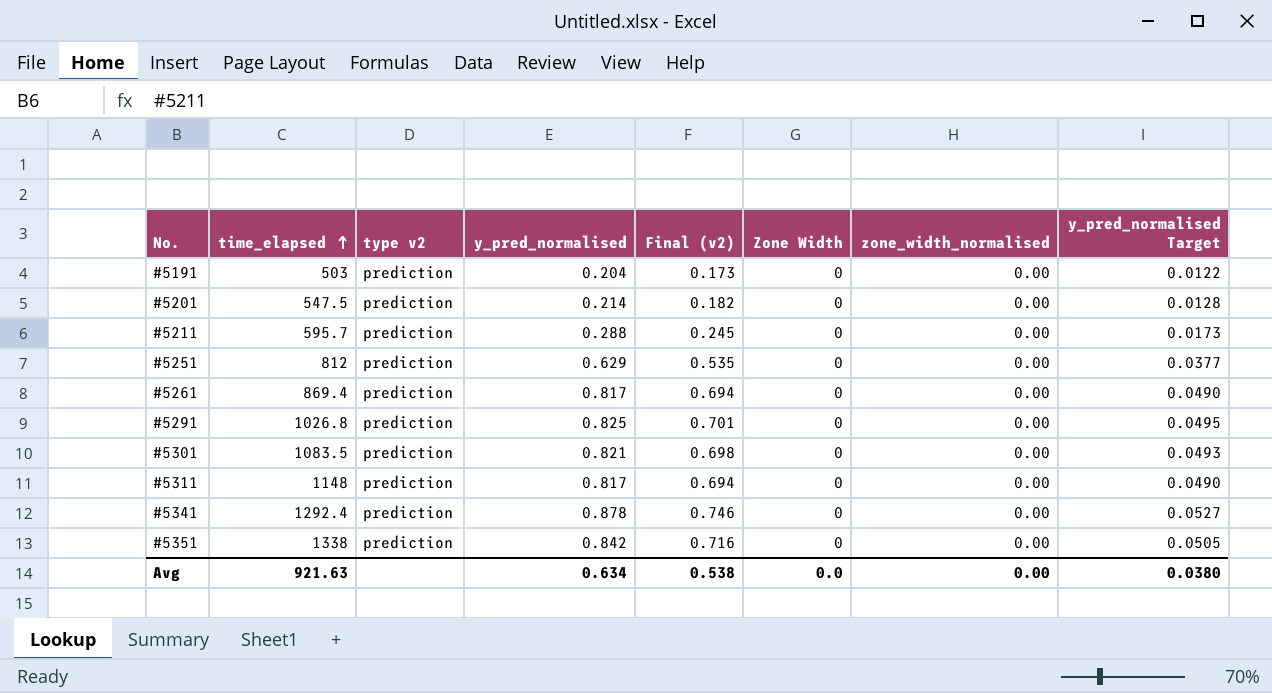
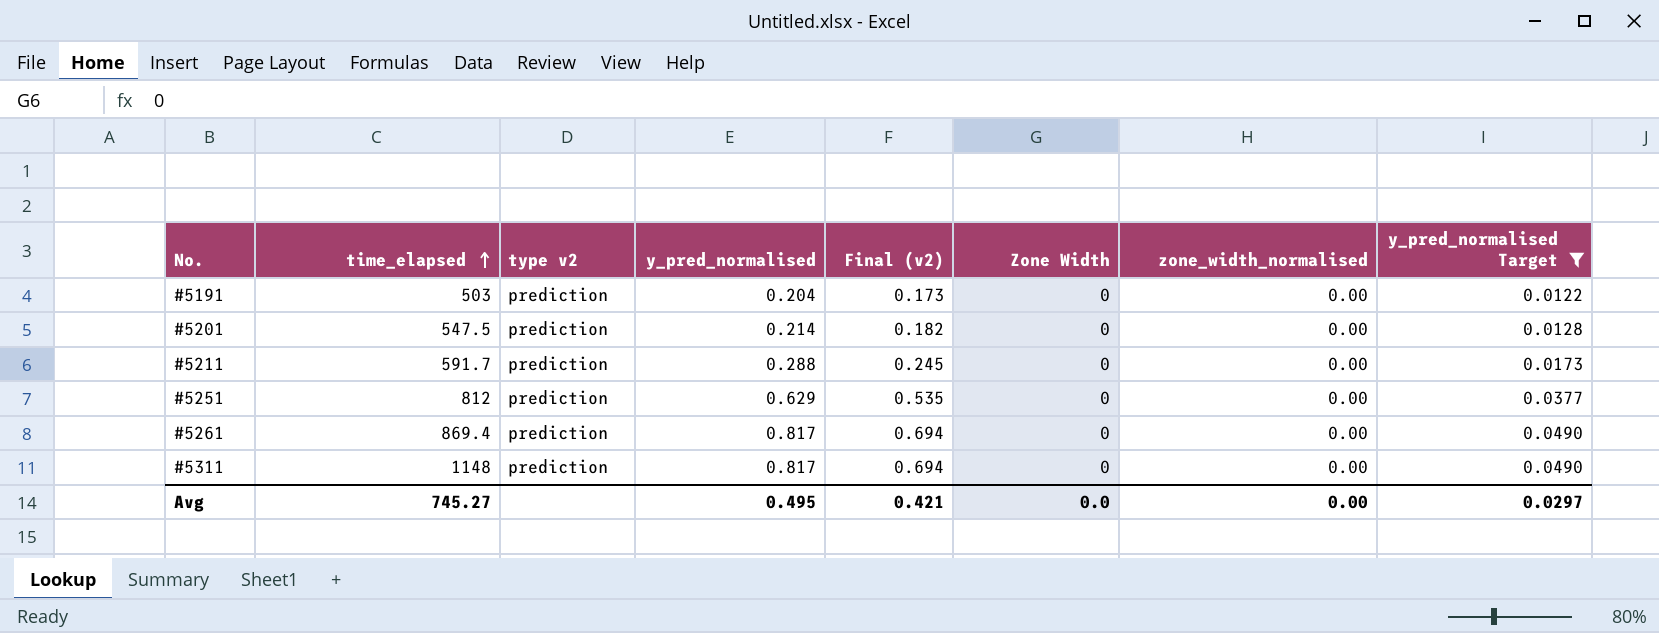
filter: none -> y_pred_normalised Target <= 0.0490
#5211 | time_elapsed: 595.7 -> 591.7
Avg | time_elapsed: 921.63 -> 745.27
Avg | y_pred_normalised: 0.634 -> 0.495
Avg | Final (v2): 0.538 -> 0.421
Avg | y_pred_normalised Target: 0.0380 -> 0.0297

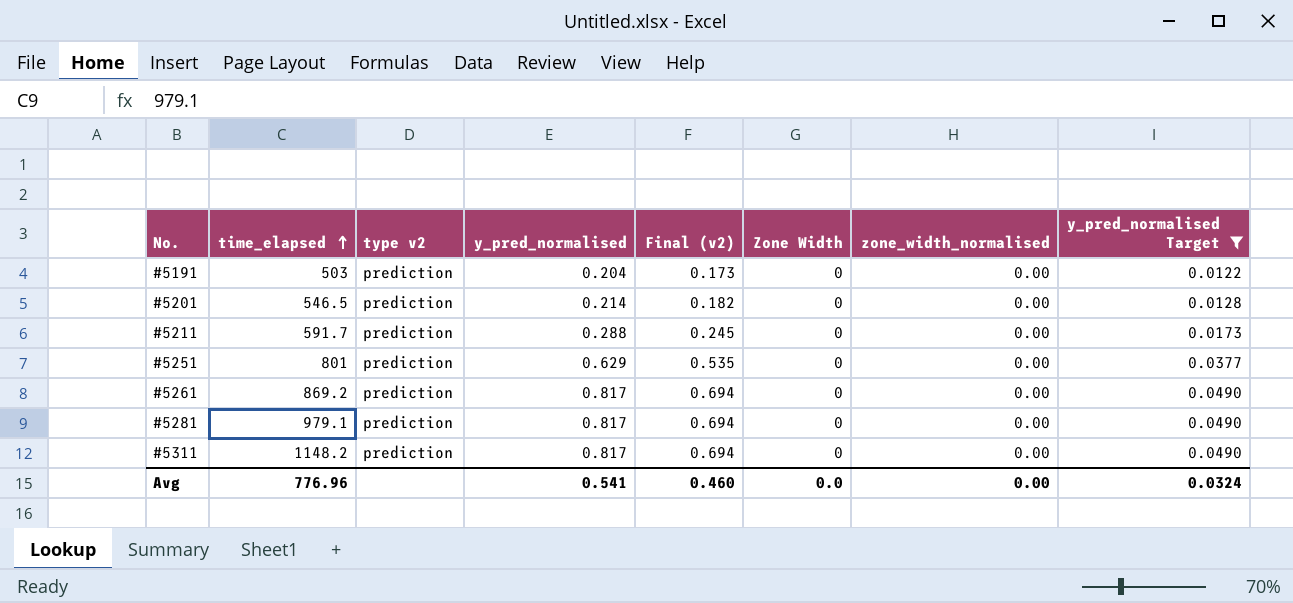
#5201 | time_elapsed: 547.5 -> 546.5
#5251 | time_elapsed: 812 -> 801
#5261 | time_elapsed: 869.4 -> 869.2
row #5281: none -> 979.1 | prediction | 0.817 | 0.694 | 0 | 0.00 | 0.0490
#5311 | time_elapsed: 1148 -> 1148.2
Avg | time_elapsed: 745.27 -> 776.96
Avg | y_pred_normalised: 0.495 -> 0.541
Avg | Final (v2): 0.421 -> 0.460
Avg | y_pred_normalised Target: 0.0297 -> 0.0324

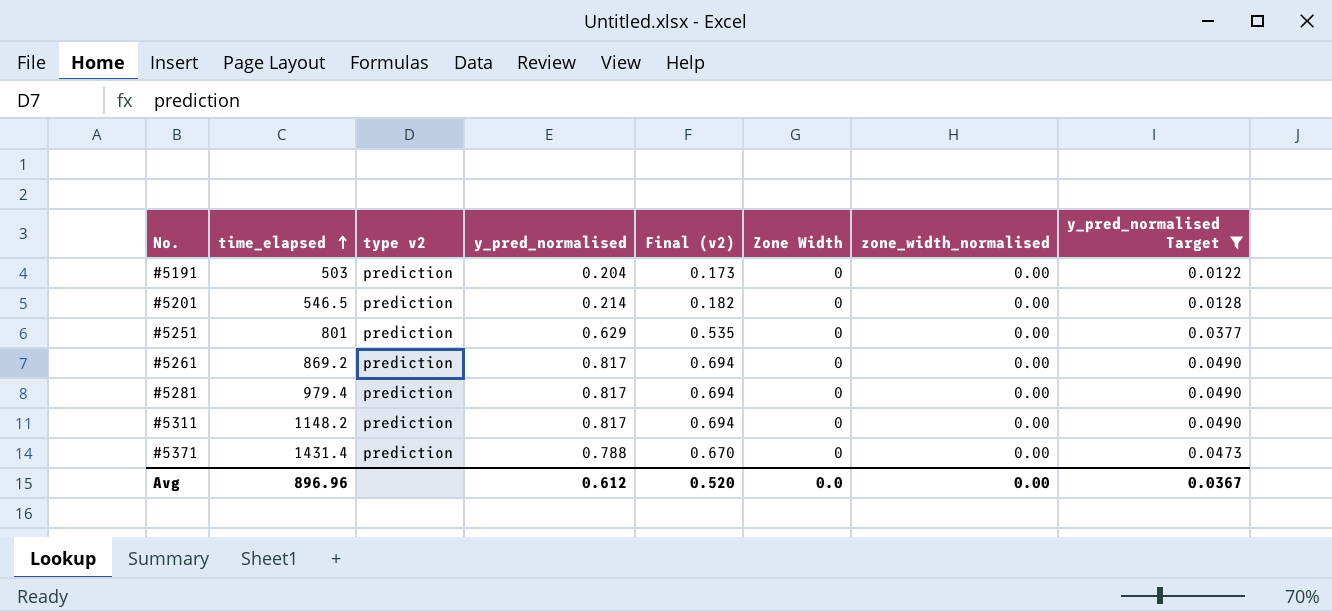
row #5211: 591.7 | prediction | 0.288 | 0.245 | 0 | 0.00 | 0.0173 -> none
#5281 | time_elapsed: 979.1 -> 979.4
row #5371: none -> 1431.4 | prediction | 0.788 | 0.670 | 0 | 0.00 | 0.0473
Avg | time_elapsed: 776.96 -> 896.96
Avg | y_pred_normalised: 0.541 -> 0.612
Avg | Final (v2): 0.460 -> 0.520
Avg | y_pred_normalised Target: 0.0324 -> 0.0367

